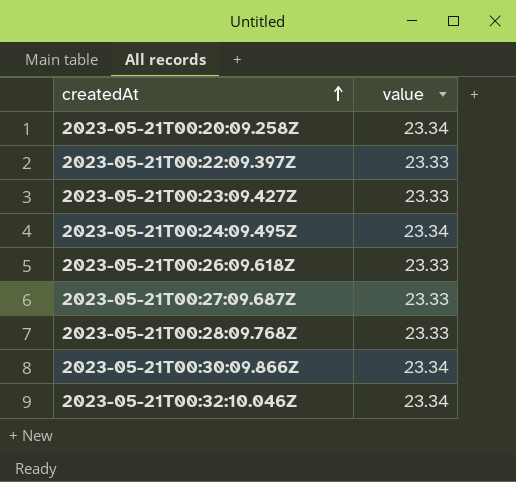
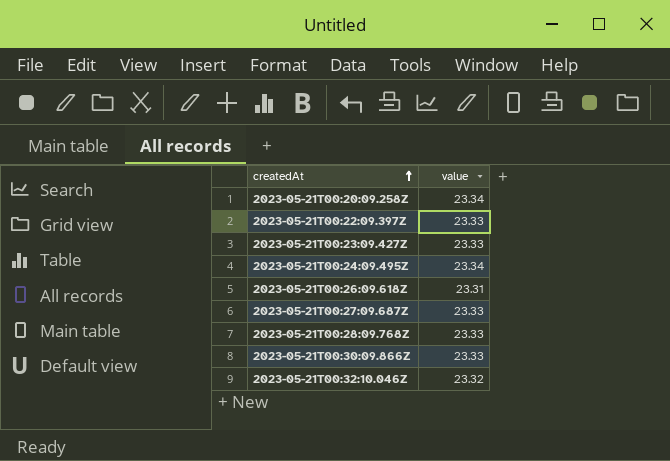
2023-05-21T00:26:09.618Z | value: 23.33 -> 23.31
2023-05-21T00:30:09.866Z | value: 23.34 -> 23.33
2023-05-21T00:32:10.046Z | value: 23.34 -> 23.32

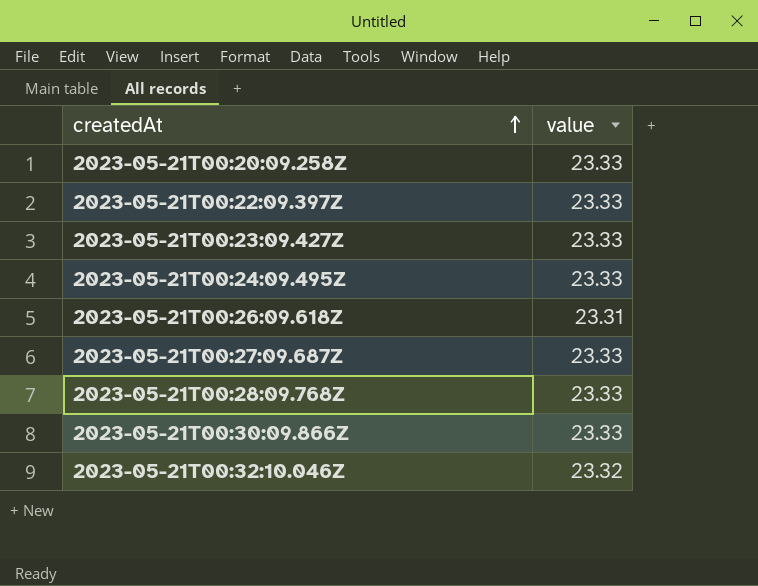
2023-05-21T00:20:09.258Z | value: 23.34 -> 23.33
2023-05-21T00:24:09.495Z | value: 23.34 -> 23.33

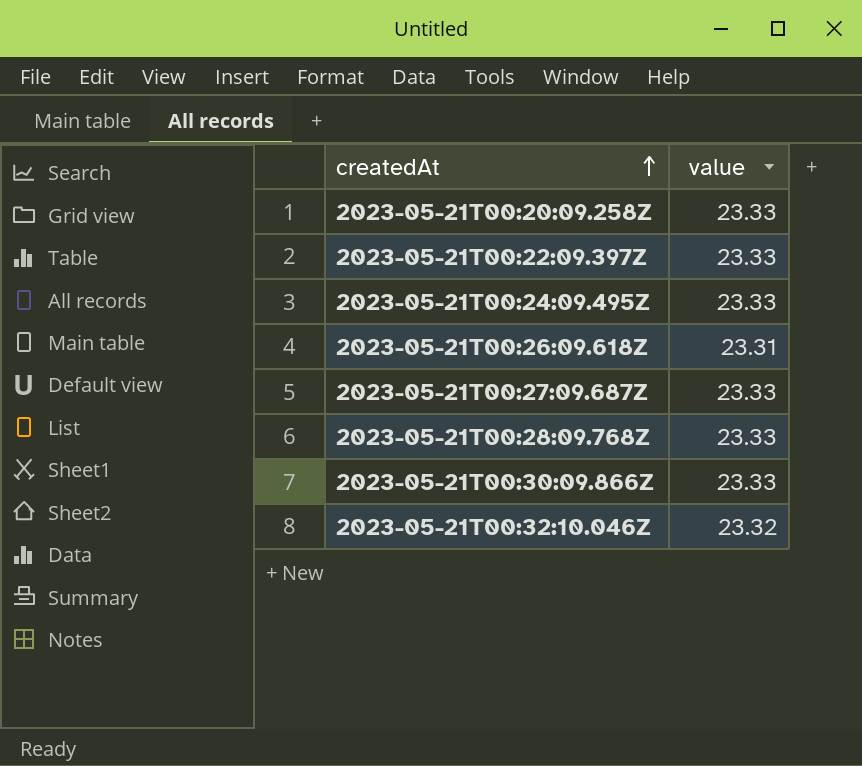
row 2023-05-21T00:23:09.427Z: 23.33 -> none

